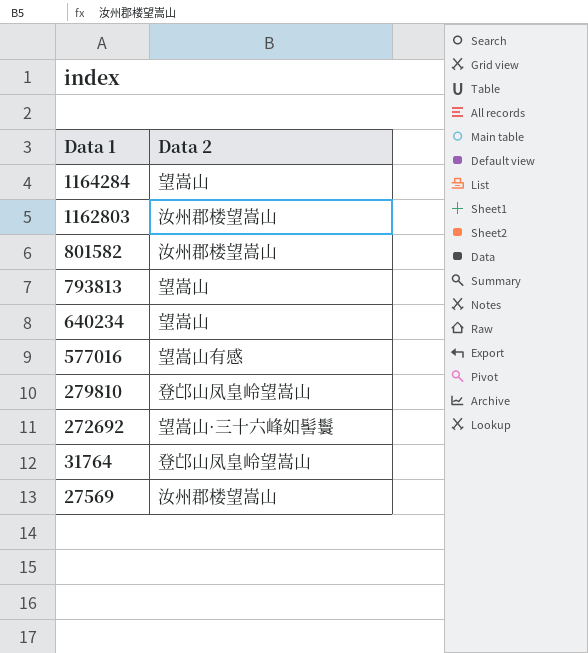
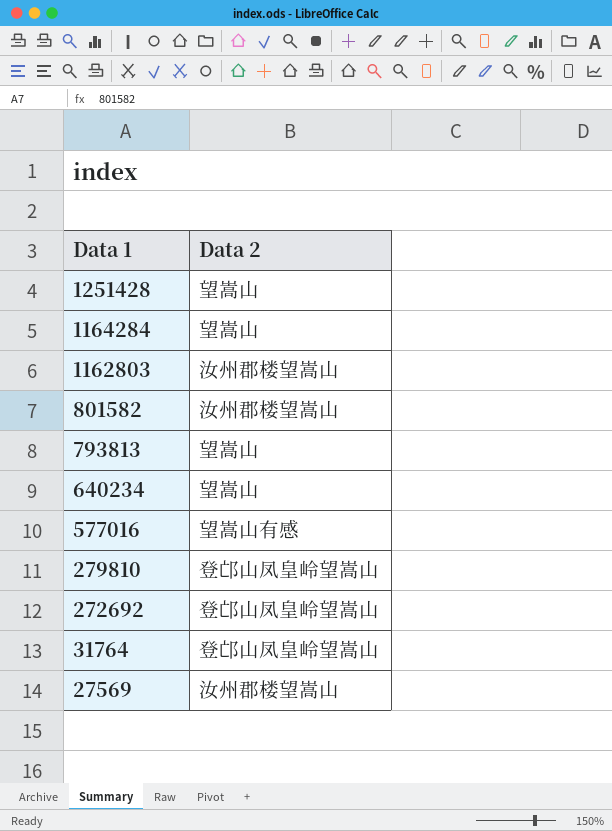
row 1251428: none -> 望嵩山
272692 | Data 2: 望嵩山·三十六峰如髻鬟 -> 登邙山凤皇岭望嵩山

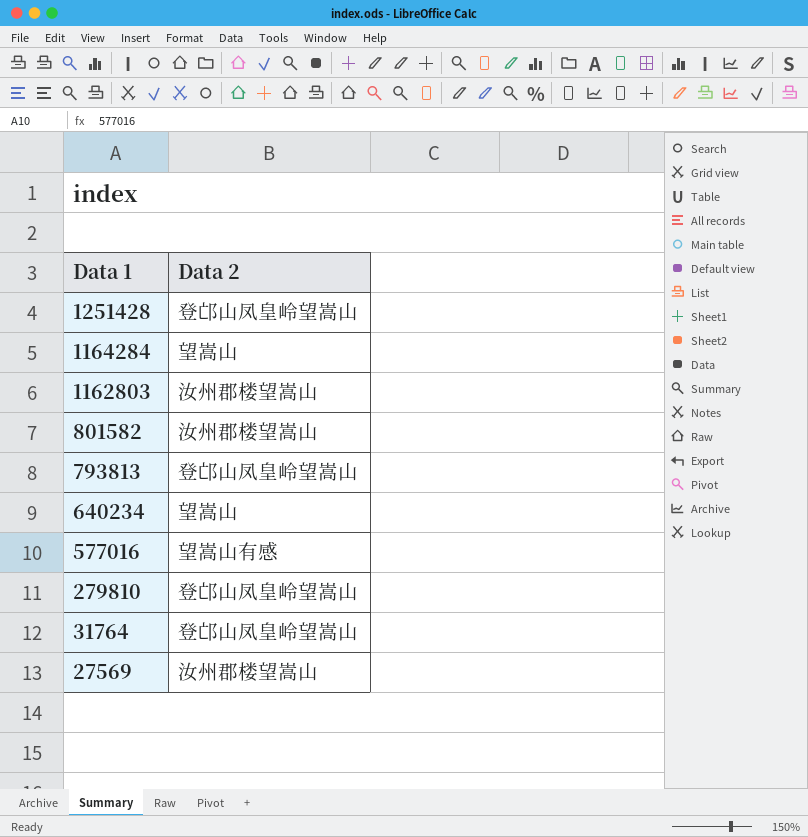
row 272692: 登邙山凤皇岭望嵩山 -> none
1251428 | Data 2: 望嵩山 -> 登邙山凤皇岭望嵩山
793813 | Data 2: 望嵩山 -> 登邙山凤皇岭望嵩山

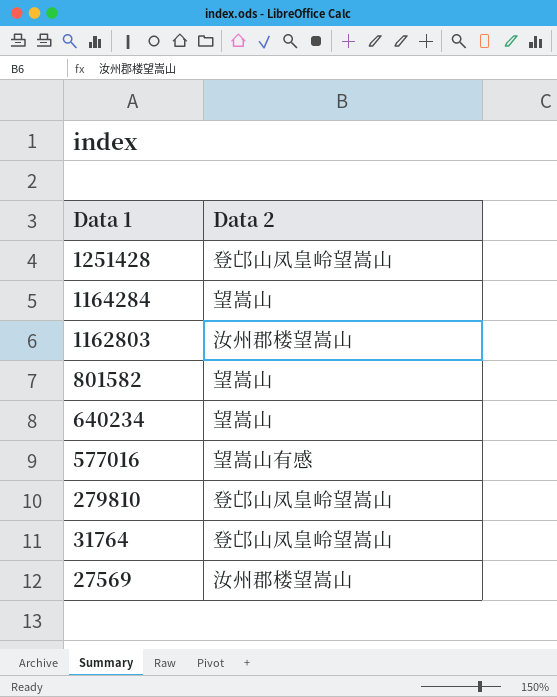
row 793813: 登邙山凤皇岭望嵩山 -> none
801582 | Data 2: 汝州郡楼望嵩山 -> 望嵩山

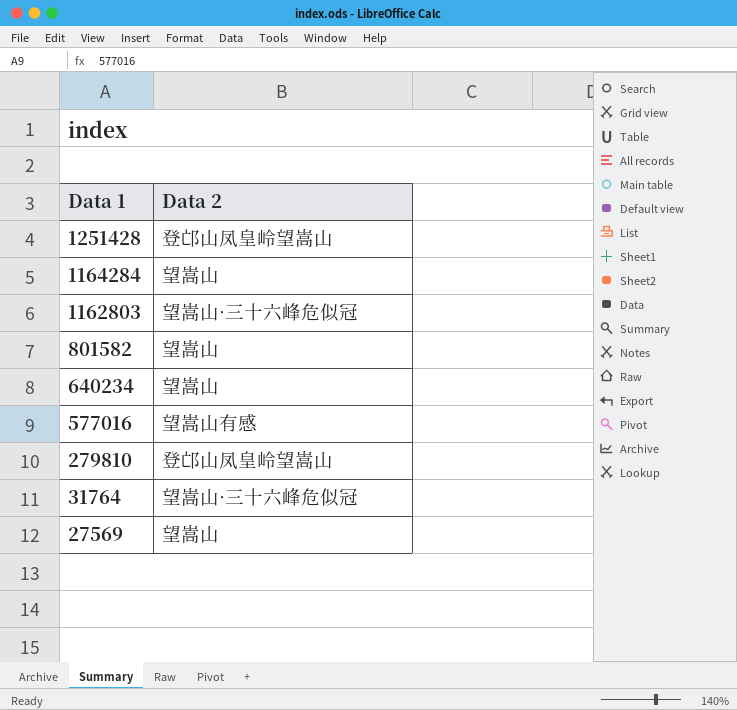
1162803 | Data 2: 汝州郡楼望嵩山 -> 望嵩山·三十六峰危似冠
31764 | Data 2: 登邙山凤皇岭望嵩山 -> 望嵩山·三十六峰危似冠
27569 | Data 2: 汝州郡楼望嵩山 -> 望嵩山

